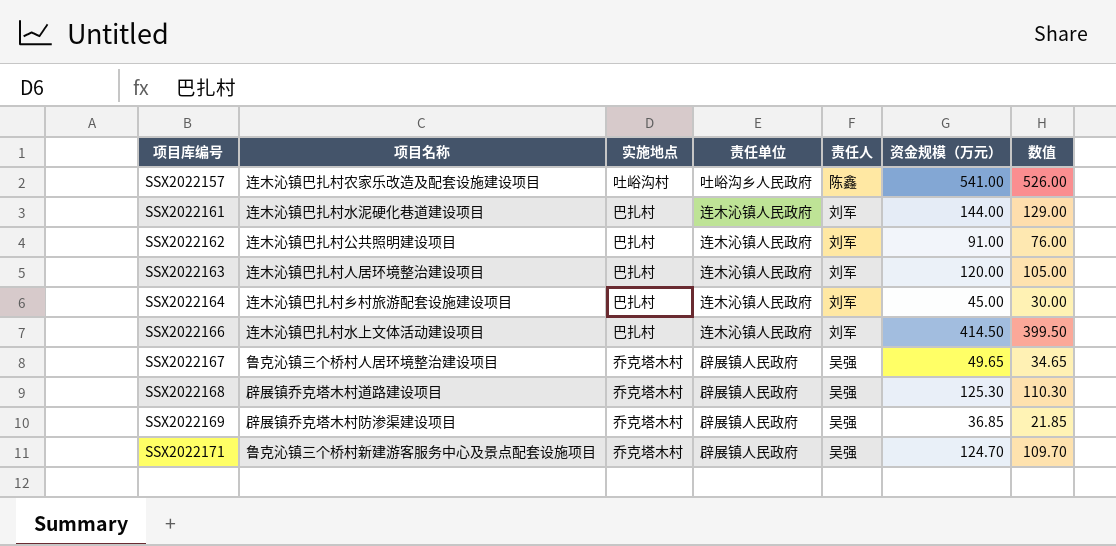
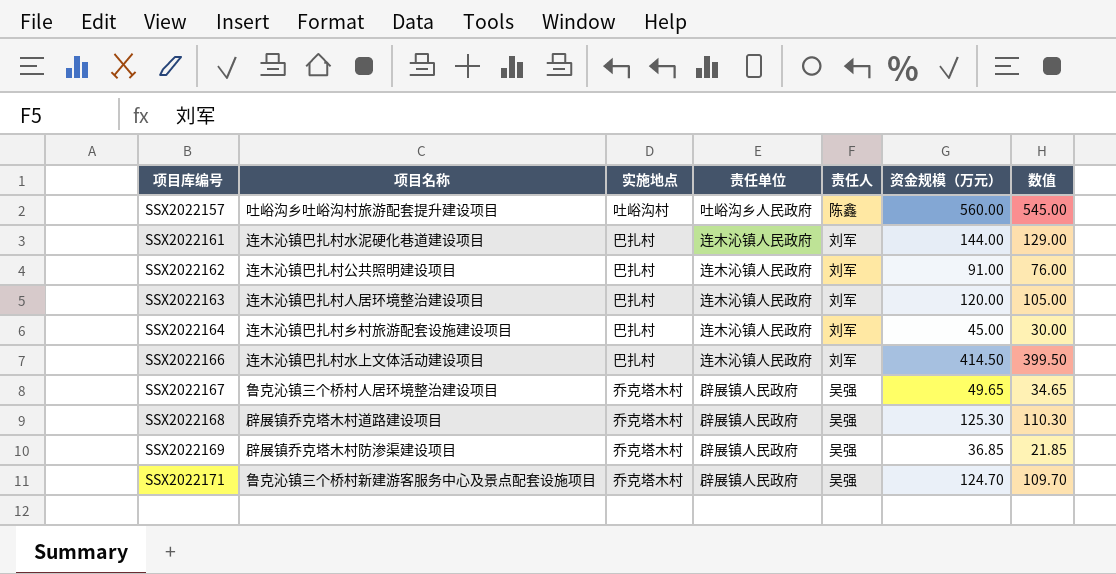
SSX2022157 | 项目名称: 连木沁镇巴扎村农家乐改造及配套设施建设项目 -> 吐峪沟乡吐峪沟村旅游配套提升建设项目
SSX2022157 | 资金规模（万元）: 541.00 -> 560.00
SSX2022157 | 数值: 526.00 -> 545.00

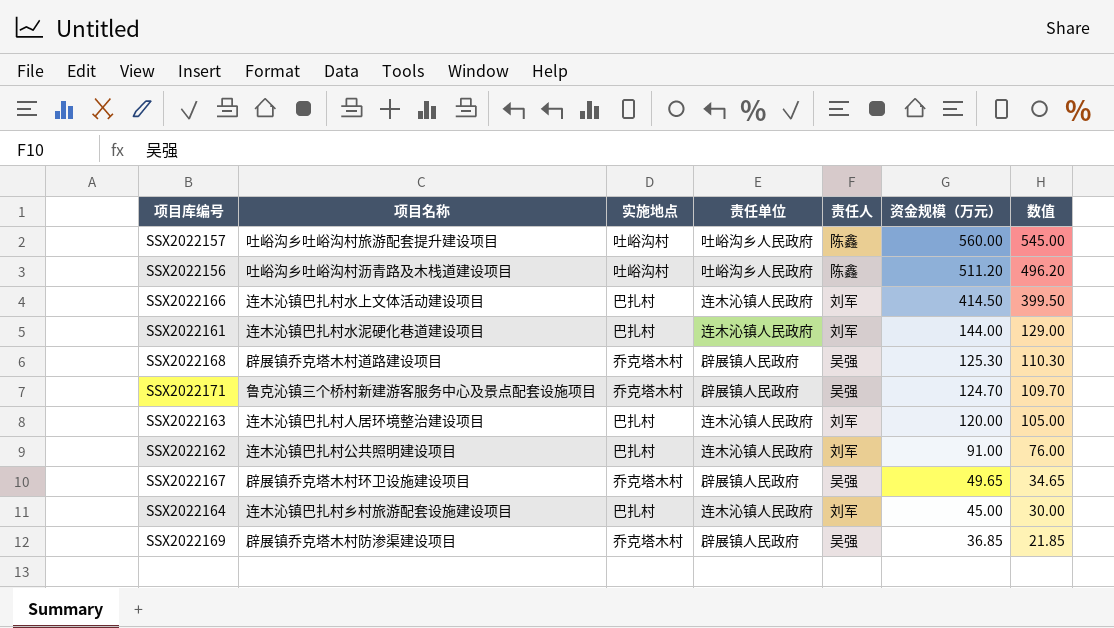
row order: 项目库编号 ascending -> 资金规模（万元） descending
row SSX2022156: none -> 吐峪沟乡吐峪沟村沥青路及木栈道建设项目 | 吐峪沟村 | 吐峪沟乡人民政府 | 陈鑫 | 511.20 | 496.20
SSX2022167 | 项目名称: 鲁克沁镇三个桥村人居环境整治建设项目 -> 辟展镇乔克塔木村环卫设施建设项目

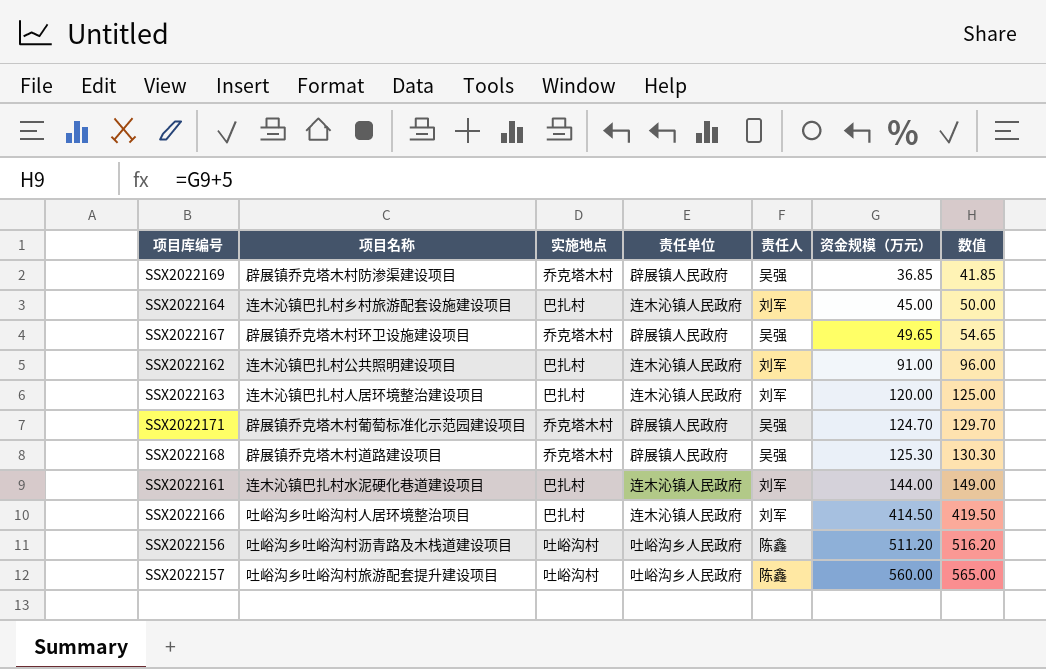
row order: 资金规模（万元） descending -> 资金规模（万元） ascending
column 数值 | formula: [资金规模（万元）] - 15 -> [资金规模（万元）] + 5
SSX2022171 | 项目名称: 鲁克沁镇三个桥村新建游客服务中心及景点配套设施项目 -> 辟展镇乔克塔木村葡萄标准化示范园建设项目
SSX2022166 | 项目名称: 连木沁镇巴扎村水上文体活动建设项目 -> 吐峪沟乡吐峪沟村人居环境整治项目

